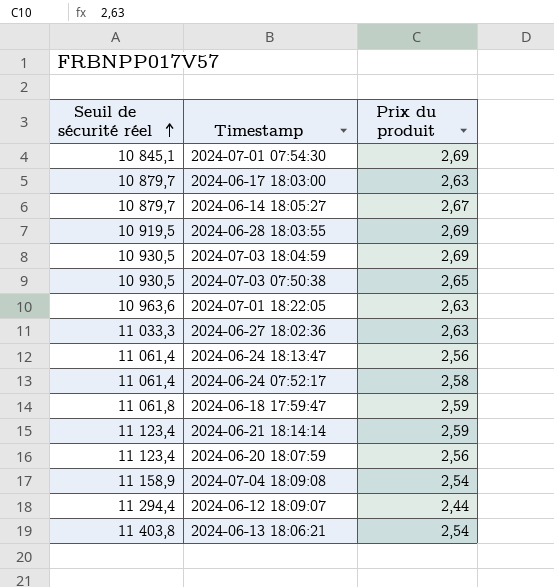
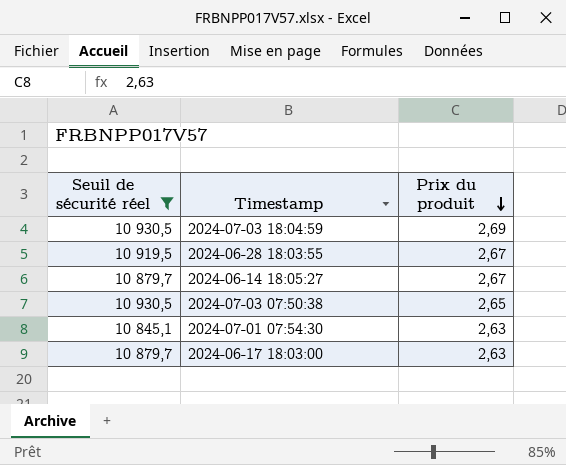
filter: none -> Seuil de sécurité réel <= 10 930,5
row order: Seuil de sécurité réel ascending -> Prix du produit descending
2024-06-28 18:03:55 | Prix du produit: 2,69 -> 2,67
2024-07-01 07:54:30 | Prix du produit: 2,69 -> 2,63

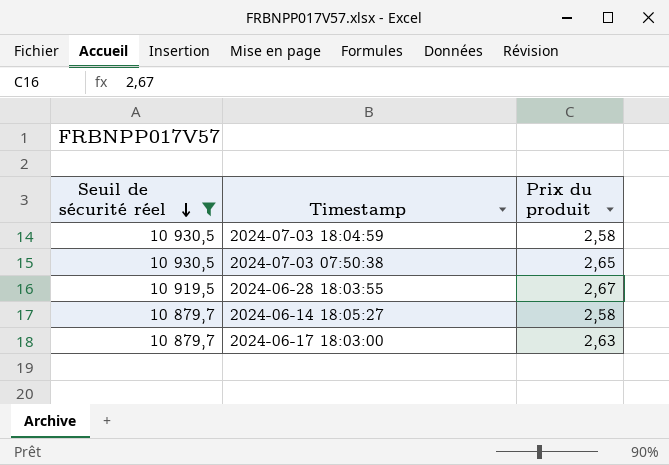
row order: Prix du produit descending -> Seuil de sécurité réel descending
row 2024-07-01 07:54:30: 10 845,1 | 2,63 -> none
2024-07-03 18:04:59 | Prix du produit: 2,69 -> 2,58
2024-06-14 18:05:27 | Prix du produit: 2,67 -> 2,58

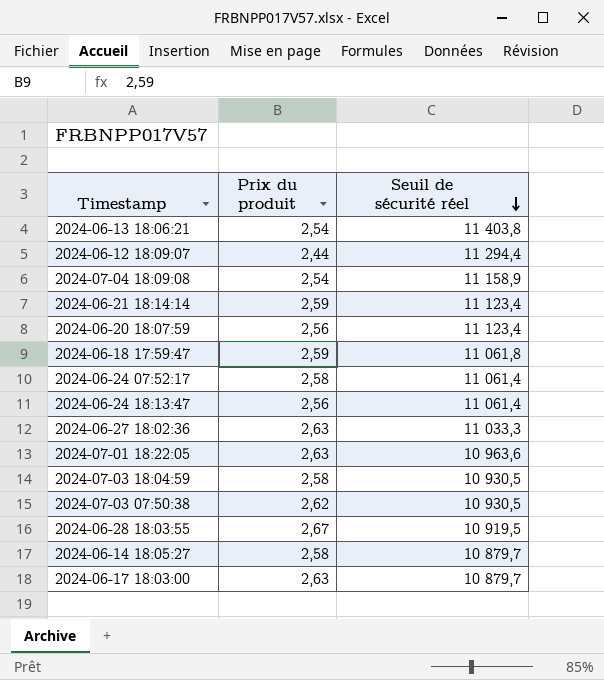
filter: Seuil de sécurité réel <= 10 930,5 -> none
column Seuil de sécurité réel | position: 1 -> 3
2024-07-03 07:50:38 | Prix du produit: 2,65 -> 2,62

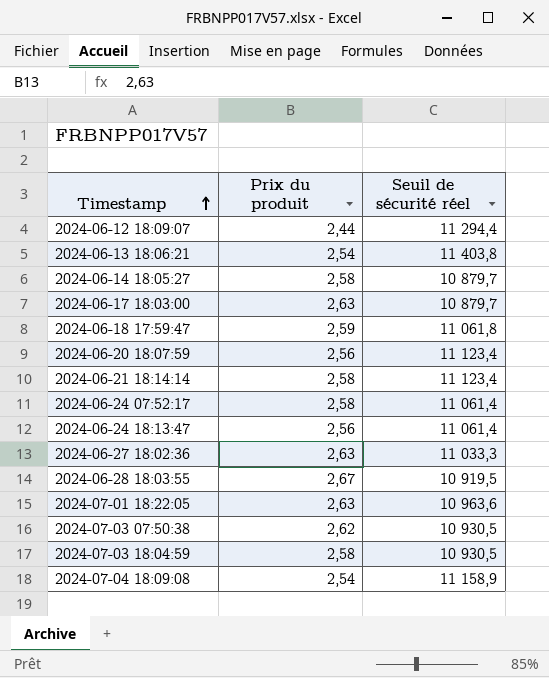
row order: Seuil de sécurité réel descending -> Timestamp ascending
2024-06-21 18:14:14 | Prix du produit: 2,59 -> 2,58

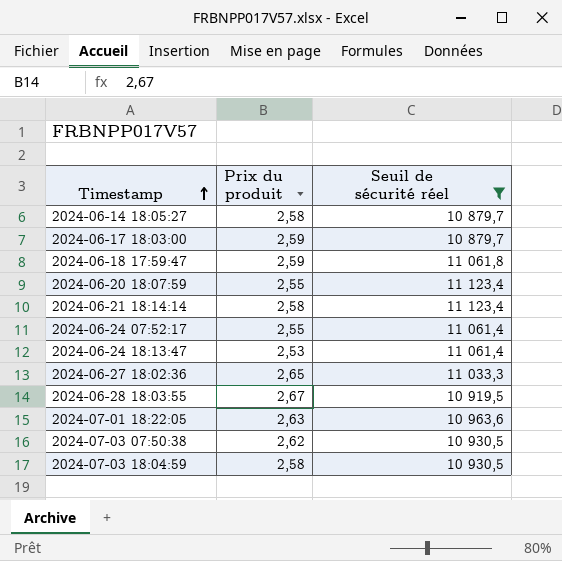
filter: none -> Seuil de sécurité réel <= 11 123,4
2024-06-17 18:03:00 | Prix du produit: 2,63 -> 2,59
2024-06-20 18:07:59 | Prix du produit: 2,56 -> 2,55
2024-06-24 07:52:17 | Prix du produit: 2,58 -> 2,55
2024-06-24 18:13:47 | Prix du produit: 2,56 -> 2,53
2024-06-27 18:02:36 | Prix du produit: 2,63 -> 2,65

